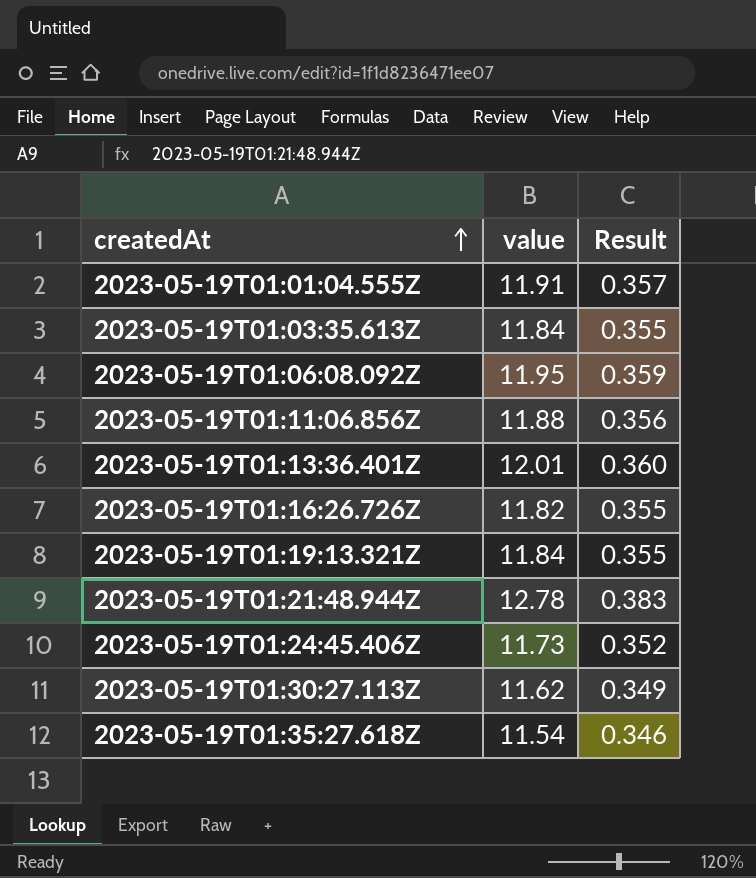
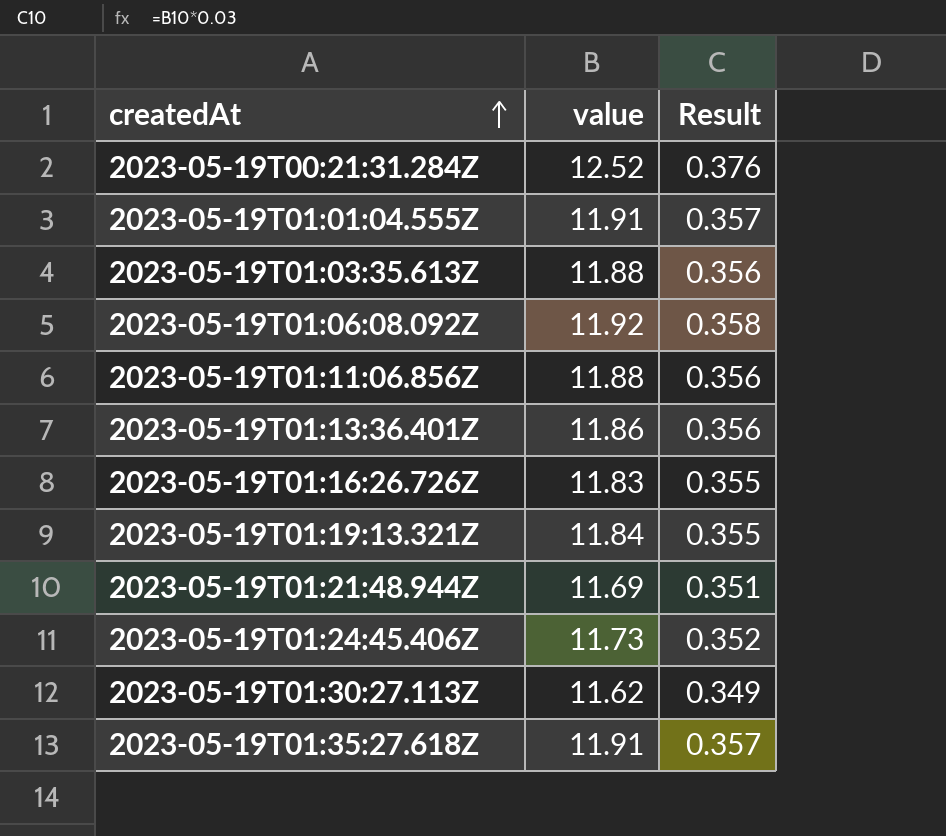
row 2023-05-19T00:21:31.284Z: none -> 12.52 | 0.376
2023-05-19T01:03:35.613Z | value: 11.84 -> 11.88
2023-05-19T01:03:35.613Z | Result: 0.355 -> 0.356
2023-05-19T01:06:08.092Z | value: 11.95 -> 11.92
2023-05-19T01:06:08.092Z | Result: 0.359 -> 0.358
2023-05-19T01:13:36.401Z | value: 12.01 -> 11.86
2023-05-19T01:13:36.401Z | Result: 0.360 -> 0.356
2023-05-19T01:16:26.726Z | value: 11.82 -> 11.83
2023-05-19T01:21:48.944Z | value: 12.78 -> 11.69
2023-05-19T01:21:48.944Z | Result: 0.383 -> 0.351
2023-05-19T01:35:27.618Z | value: 11.54 -> 11.91
2023-05-19T01:35:27.618Z | Result: 0.346 -> 0.357

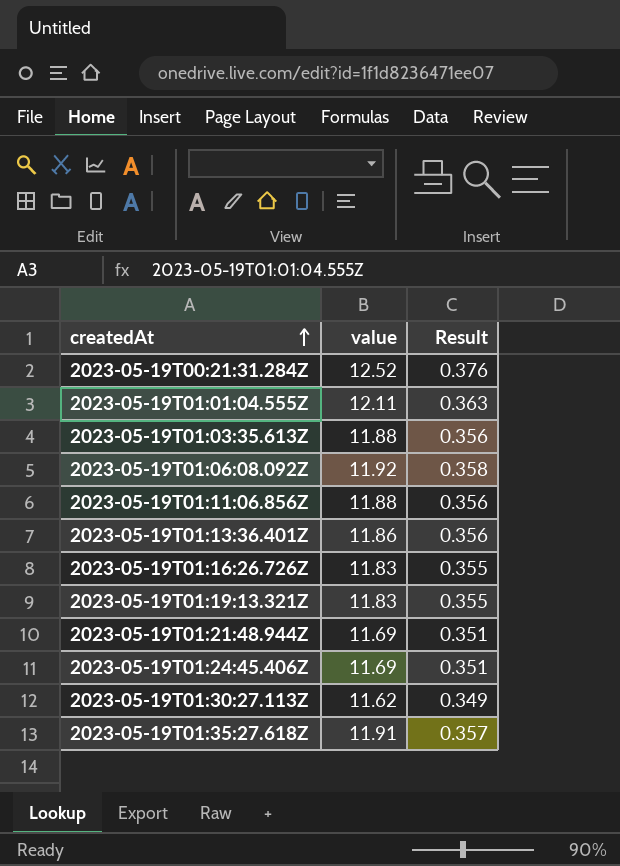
2023-05-19T01:01:04.555Z | value: 11.91 -> 12.11
2023-05-19T01:01:04.555Z | Result: 0.357 -> 0.363
2023-05-19T01:19:13.321Z | value: 11.84 -> 11.83
2023-05-19T01:24:45.406Z | value: 11.73 -> 11.69
2023-05-19T01:24:45.406Z | Result: 0.352 -> 0.351

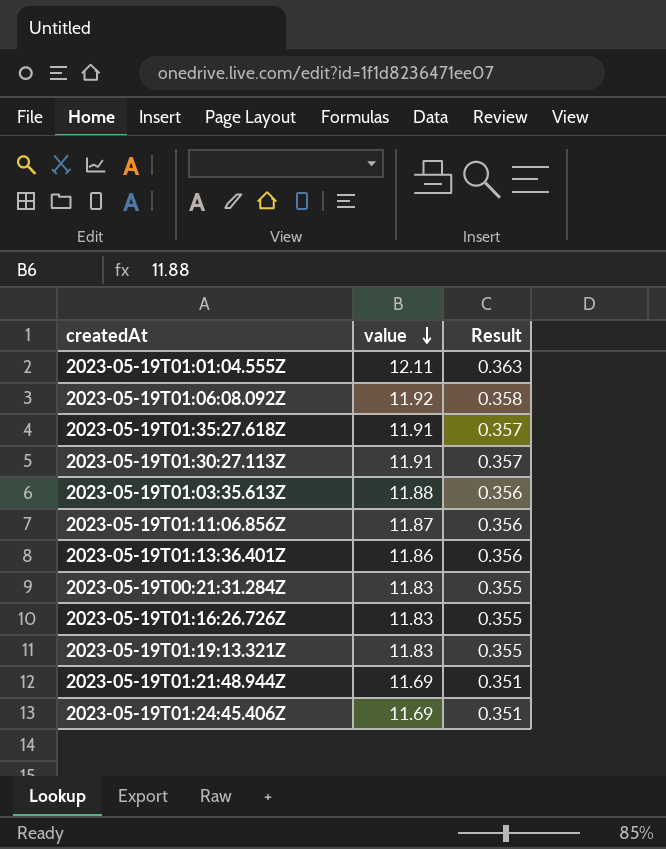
row order: createdAt ascending -> value descending
2023-05-19T01:30:27.113Z | value: 11.62 -> 11.91
2023-05-19T01:30:27.113Z | Result: 0.349 -> 0.357
2023-05-19T01:11:06.856Z | value: 11.88 -> 11.87
2023-05-19T00:21:31.284Z | value: 12.52 -> 11.83
2023-05-19T00:21:31.284Z | Result: 0.376 -> 0.355

